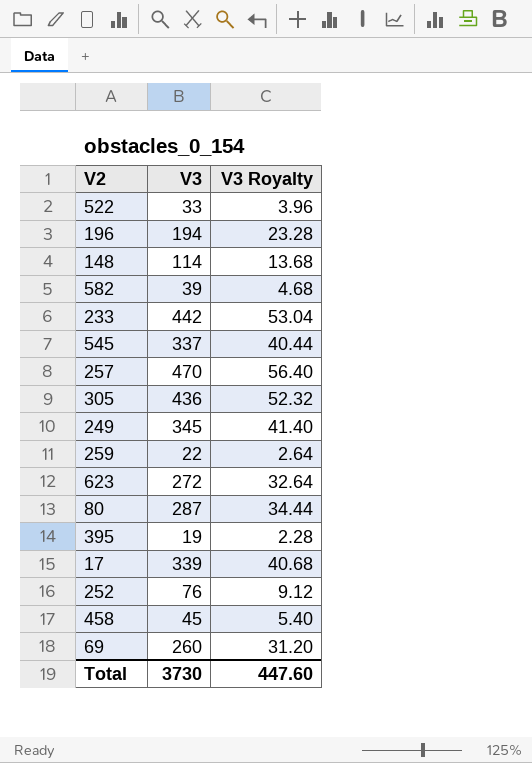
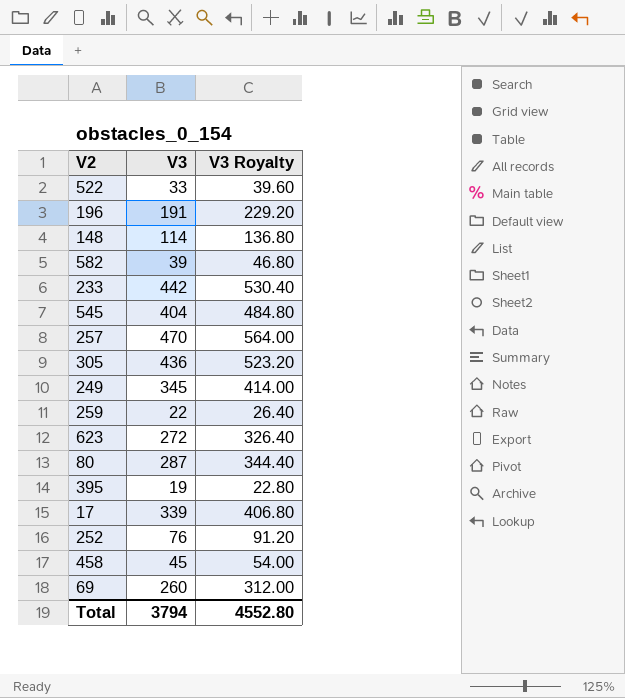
column V3 Royalty | formula: [V3] * 0.12 -> [V3] * 1.2
196 | V3: 194 -> 191
545 | V3: 337 -> 404
Total | V3: 3730 -> 3794
Total | V3 Royalty: 447.60 -> 4552.80

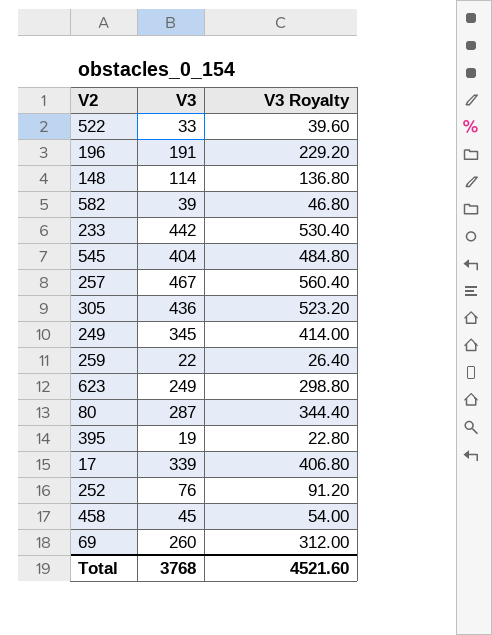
257 | V3: 470 -> 467
257 | V3 Royalty: 564.00 -> 560.40
623 | V3: 272 -> 249
623 | V3 Royalty: 326.40 -> 298.80
Total | V3: 3794 -> 3768
Total | V3 Royalty: 4552.80 -> 4521.60

